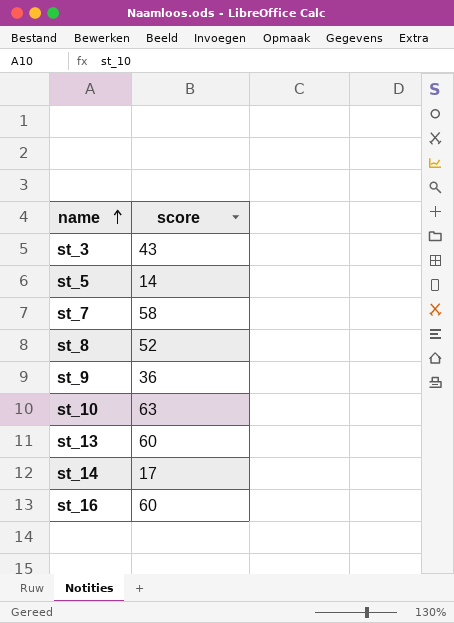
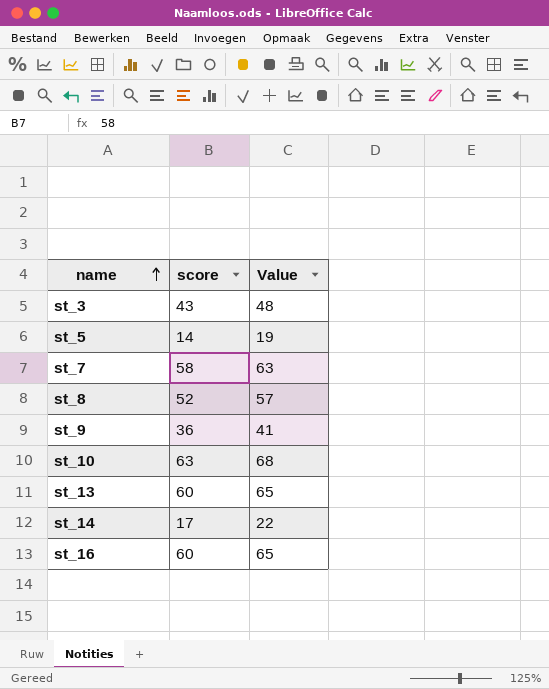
column Value | formula: none -> [score] + 5

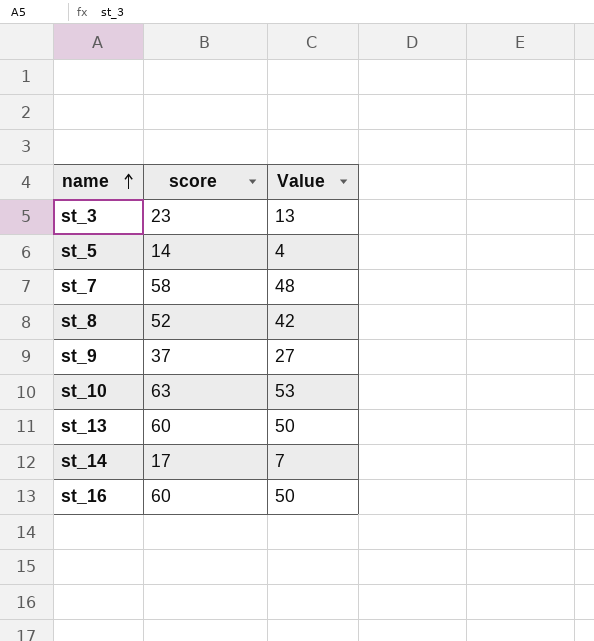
column Value | formula: [score] + 5 -> [score] - 10
st_3 | score: 43 -> 23
st_9 | score: 36 -> 37

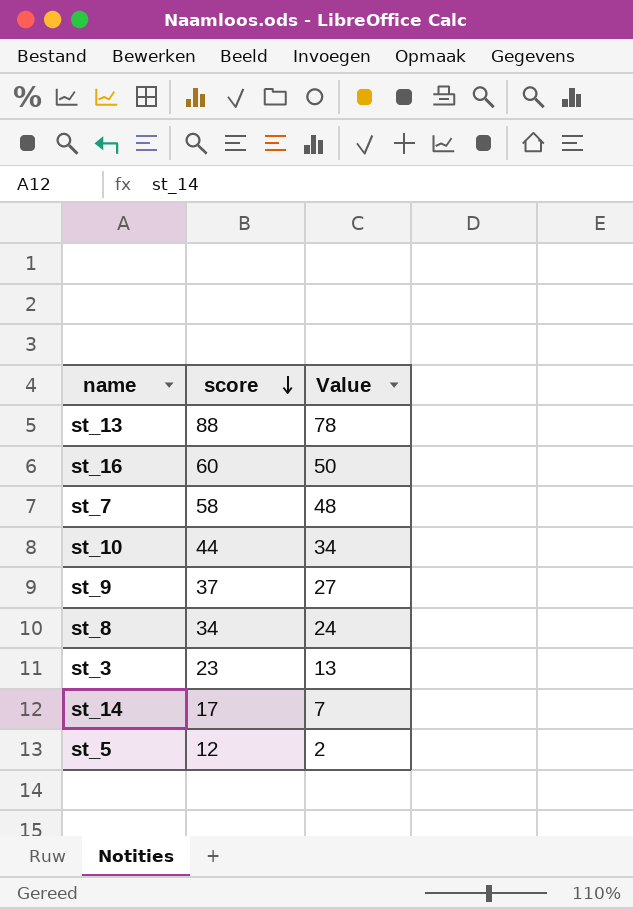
row order: name ascending -> score descending
st_13 | score: 60 -> 88
st_13 | Value: 50 -> 78
st_10 | score: 63 -> 44
st_10 | Value: 53 -> 34
st_8 | score: 52 -> 34
st_8 | Value: 42 -> 24
st_5 | score: 14 -> 12
st_5 | Value: 4 -> 2

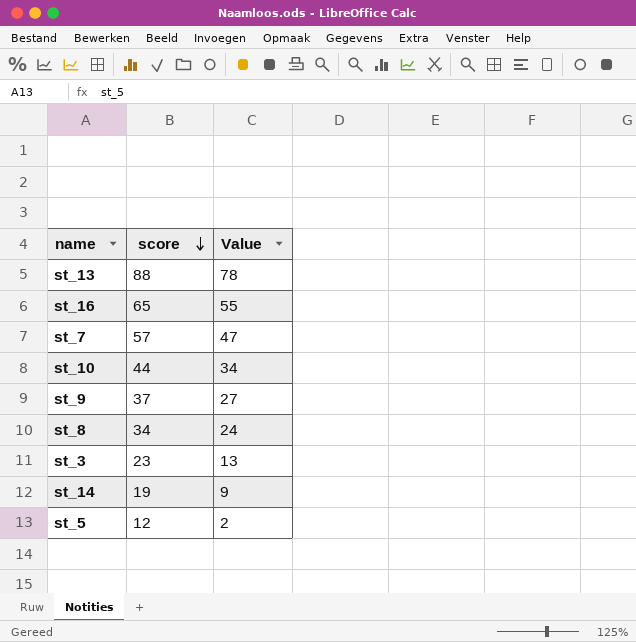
st_16 | score: 60 -> 65
st_16 | Value: 50 -> 55
st_7 | score: 58 -> 57
st_7 | Value: 48 -> 47
st_14 | score: 17 -> 19
st_14 | Value: 7 -> 9

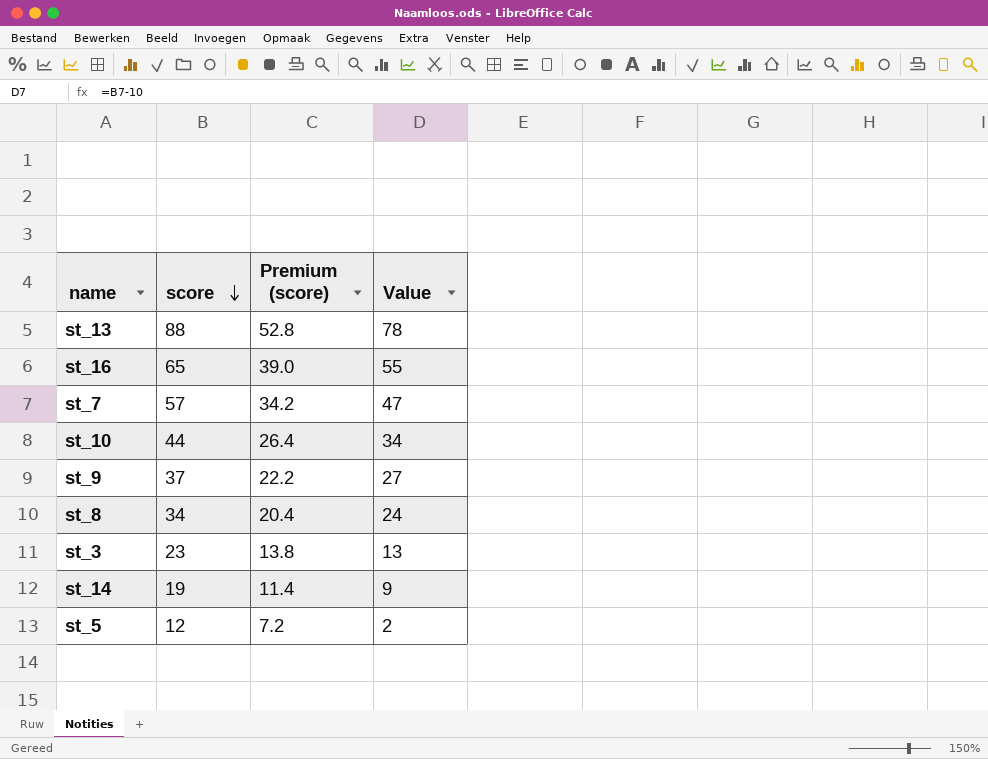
column Premium (score) | formula: none -> [score] * 0.6

